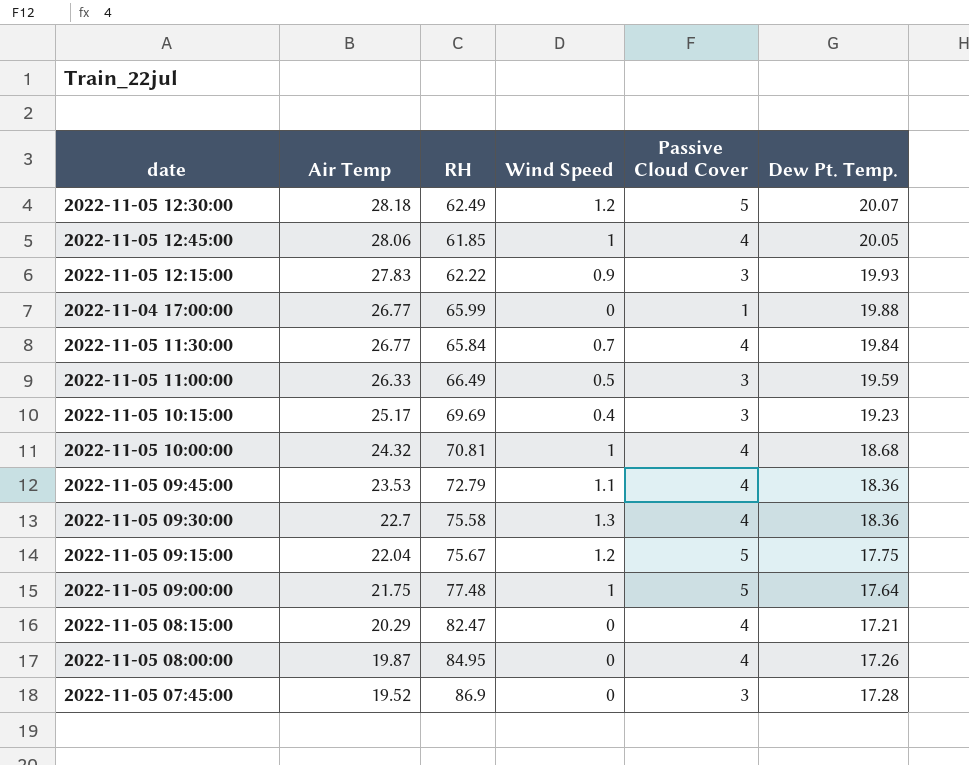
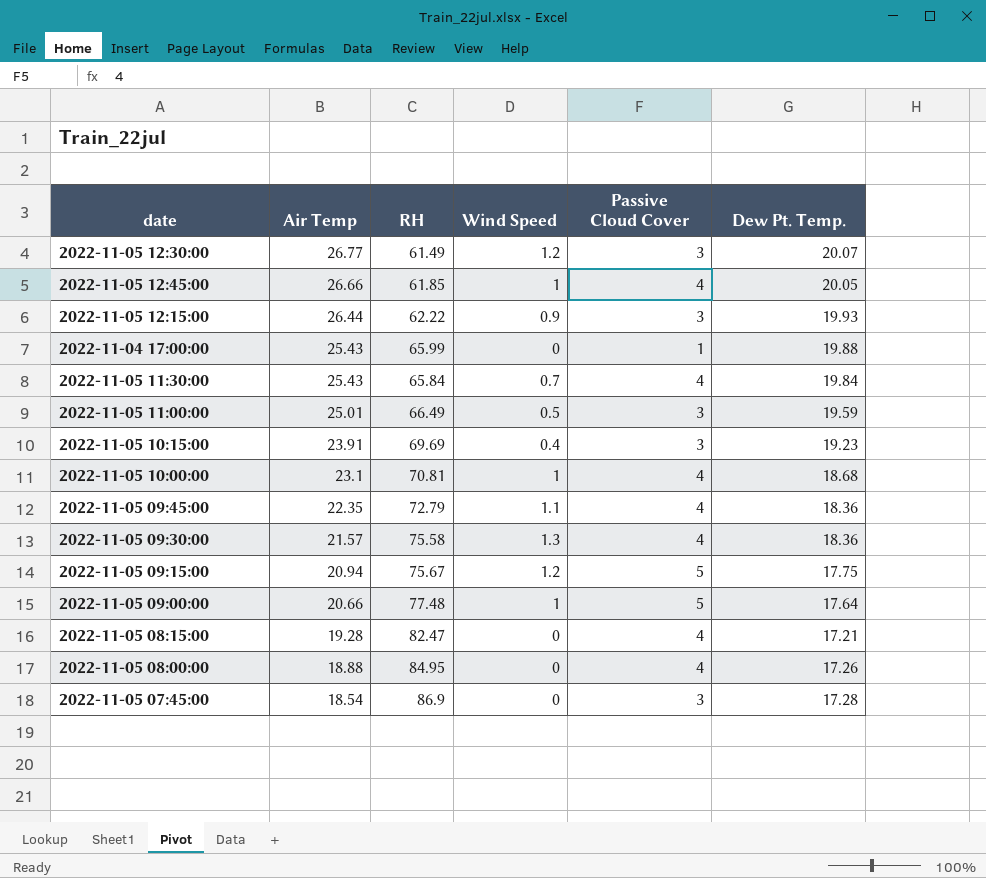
2022-11-05 12:30:00 | Air Temp: 28.18 -> 26.77
2022-11-05 12:30:00 | RH: 62.49 -> 61.49
2022-11-05 12:30:00 | Passive Cloud Cover: 5 -> 3
2022-11-05 12:45:00 | Air Temp: 28.06 -> 26.66
2022-11-05 12:15:00 | Air Temp: 27.83 -> 26.44
2022-11-04 17:00:00 | Air Temp: 26.77 -> 25.43
2022-11-05 11:30:00 | Air Temp: 26.77 -> 25.43
2022-11-05 11:00:00 | Air Temp: 26.33 -> 25.01
2022-11-05 10:15:00 | Air Temp: 25.17 -> 23.91
2022-11-05 10:00:00 | Air Temp: 24.32 -> 23.1
2022-11-05 09:45:00 | Air Temp: 23.53 -> 22.35
2022-11-05 09:30:00 | Air Temp: 22.7 -> 21.57
2022-11-05 09:15:00 | Air Temp: 22.04 -> 20.94
2022-11-05 09:00:00 | Air Temp: 21.75 -> 20.66
2022-11-05 08:15:00 | Air Temp: 20.29 -> 19.28
2022-11-05 08:00:00 | Air Temp: 19.87 -> 18.88
2022-11-05 07:45:00 | Air Temp: 19.52 -> 18.54

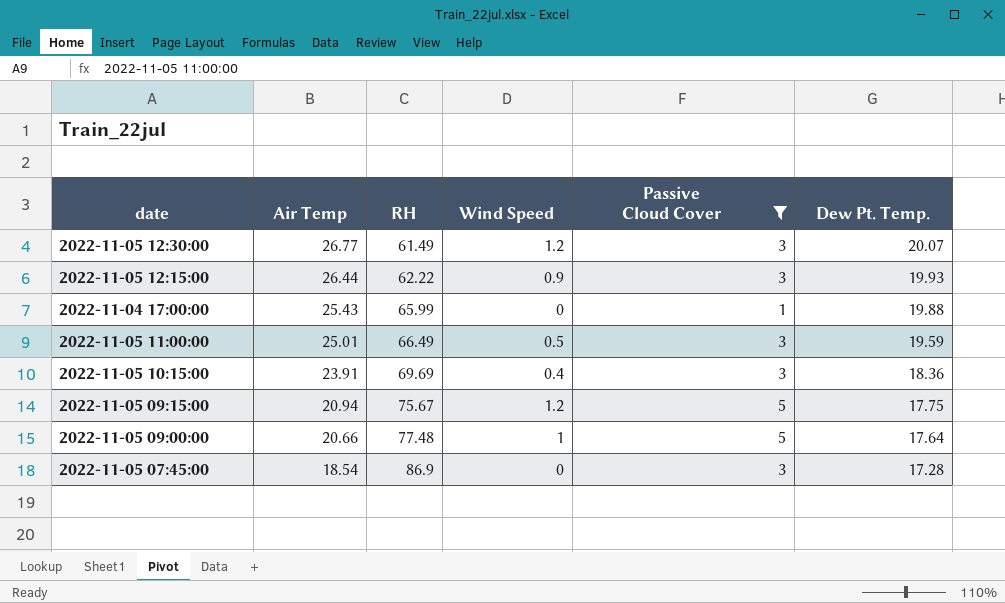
filter: none -> Passive Cloud Cover != 4
2022-11-05 10:15:00 | Dew Pt. Temp.: 19.23 -> 18.36

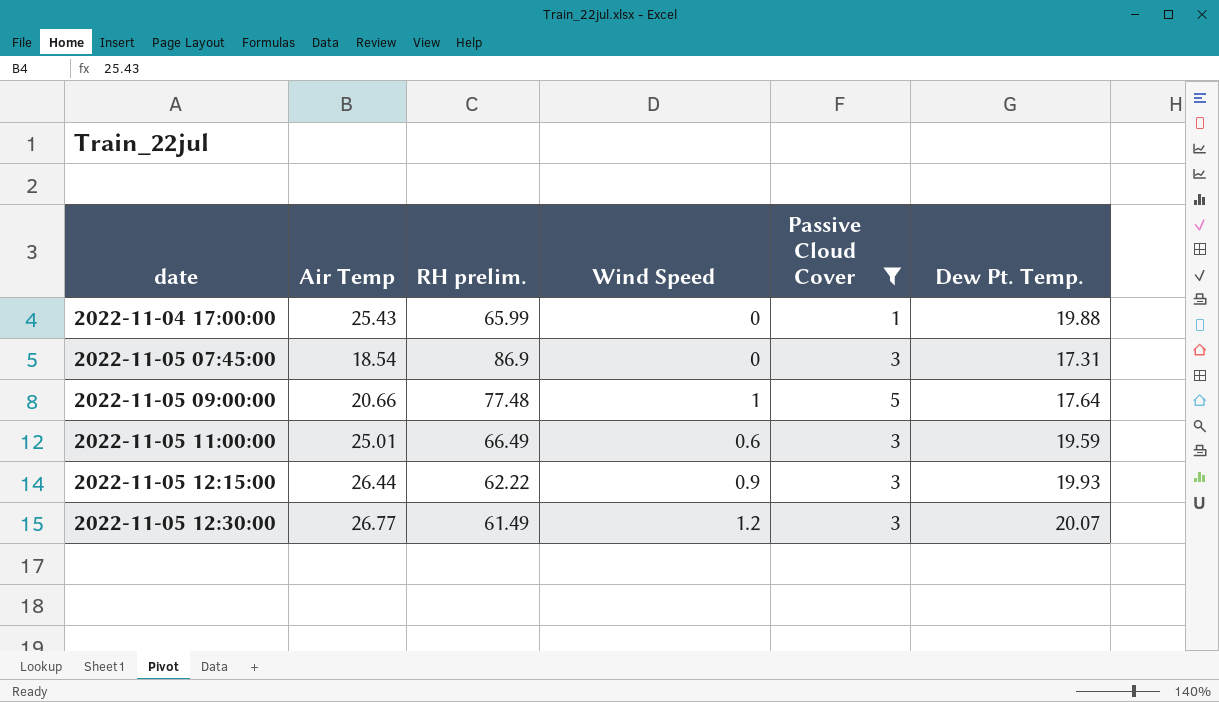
row order: Air Temp descending -> date ascending
column name: RH -> RH prelim.
row 2022-11-05 10:15:00: 23.91 | 69.69 | 0.4 | 3 | 18.36 -> none
row 2022-11-05 09:15:00: 20.94 | 75.67 | 1.2 | 5 | 17.75 -> none
2022-11-05 07:45:00 | Dew Pt. Temp.: 17.28 -> 17.31
2022-11-05 11:00:00 | Wind Speed: 0.5 -> 0.6

